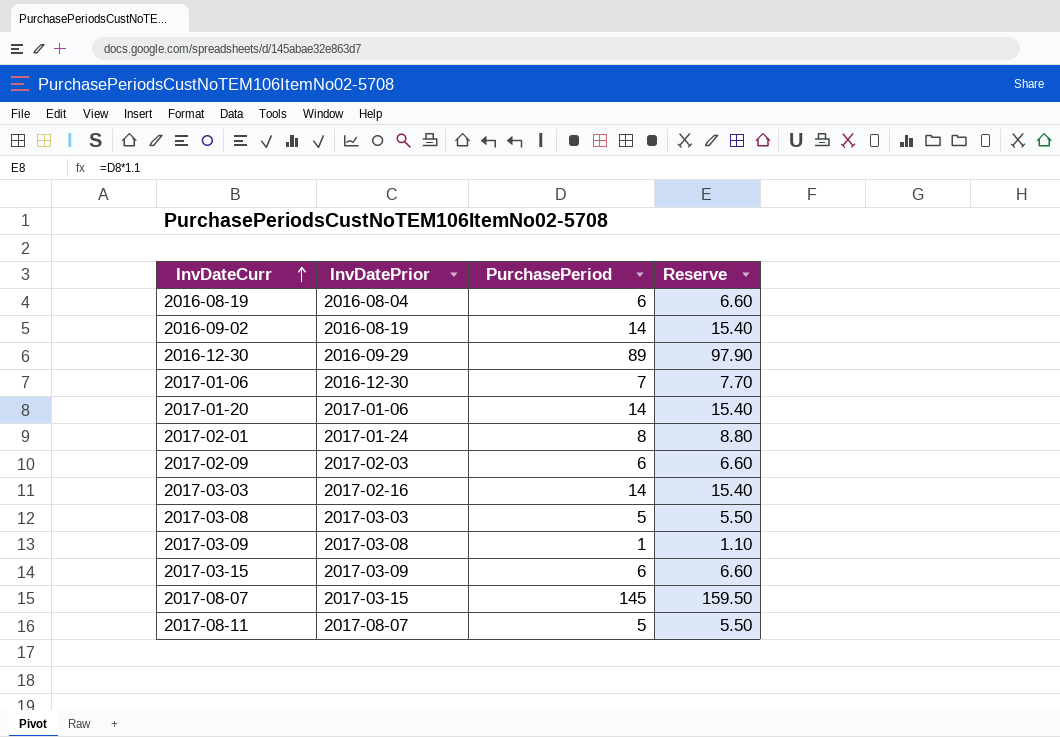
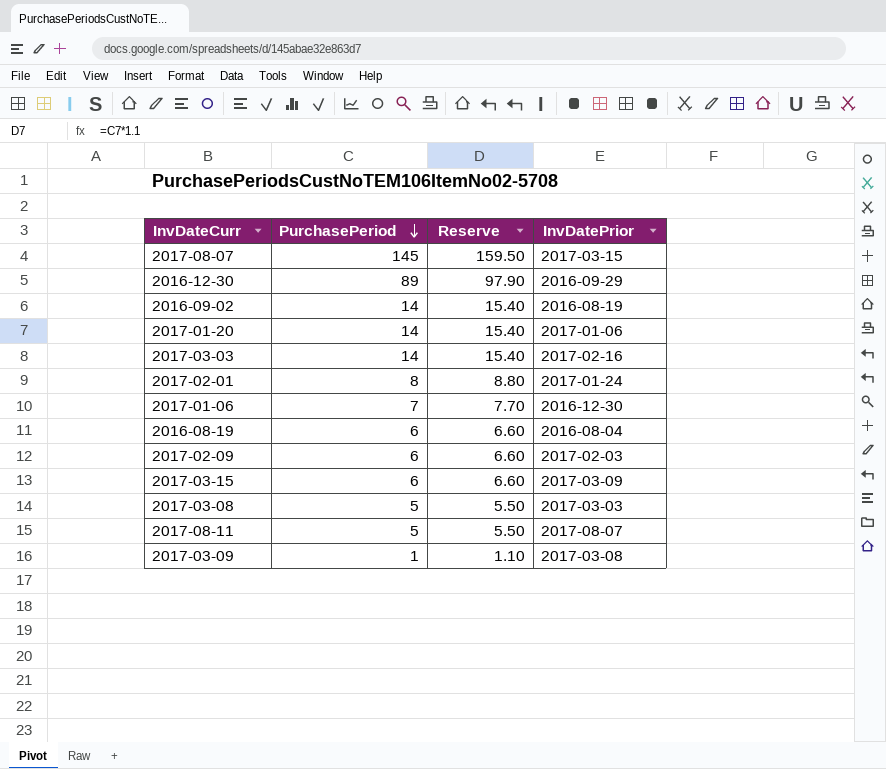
row order: InvDateCurr ascending -> PurchasePeriod descending
column InvDatePrior | position: 2 -> 4

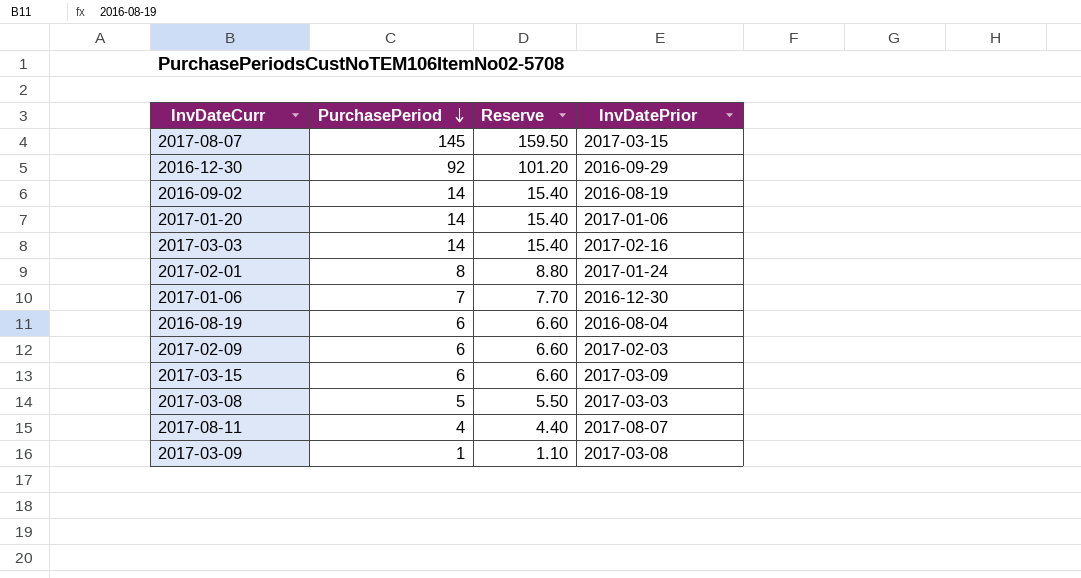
2016-12-30 | PurchasePeriod: 89 -> 92
2016-12-30 | Reserve: 97.90 -> 101.20
2017-08-11 | PurchasePeriod: 5 -> 4
2017-08-11 | Reserve: 5.50 -> 4.40

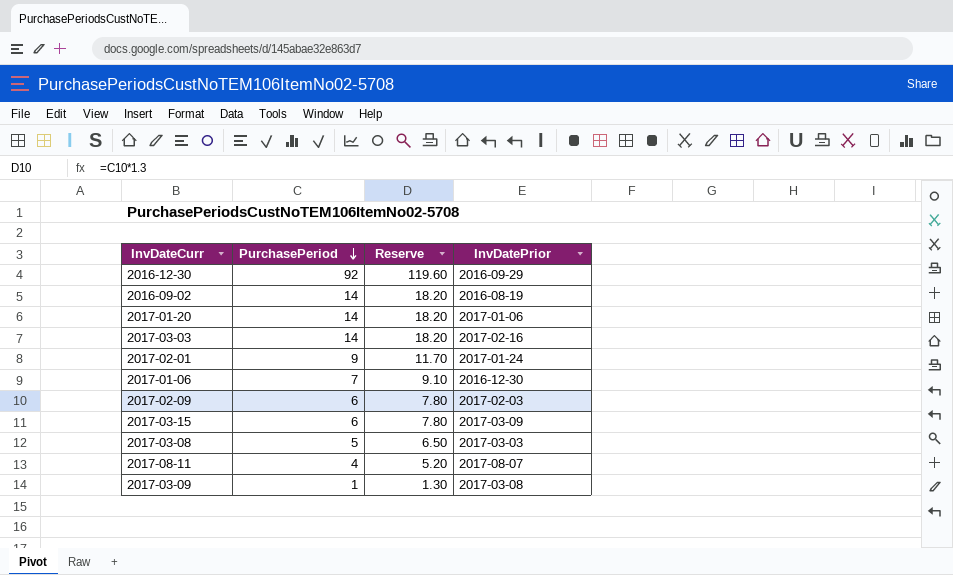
column Reserve | formula: [PurchasePeriod] * 1.1 -> [PurchasePeriod] * 1.3
row 2017-08-07: 145 | 159.50 | 2017-03-15 -> none
row 2016-08-19: 6 | 6.60 | 2016-08-04 -> none
2017-02-01 | PurchasePeriod: 8 -> 9

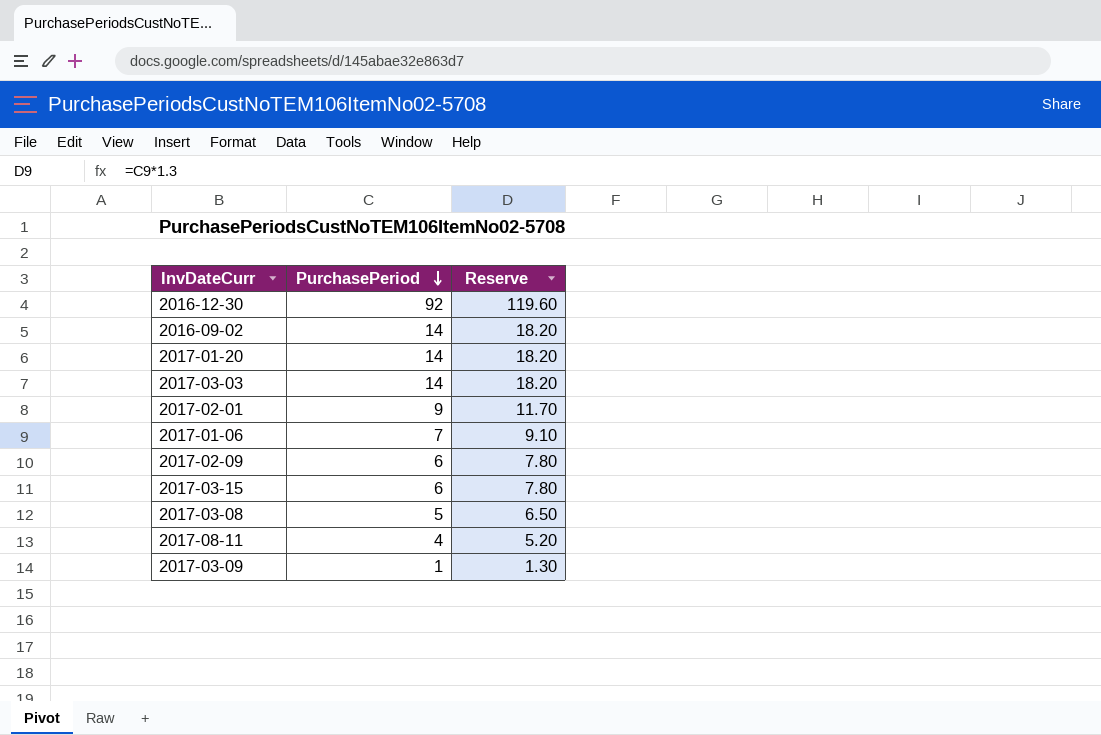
column InvDatePrior | position: 4 -> none

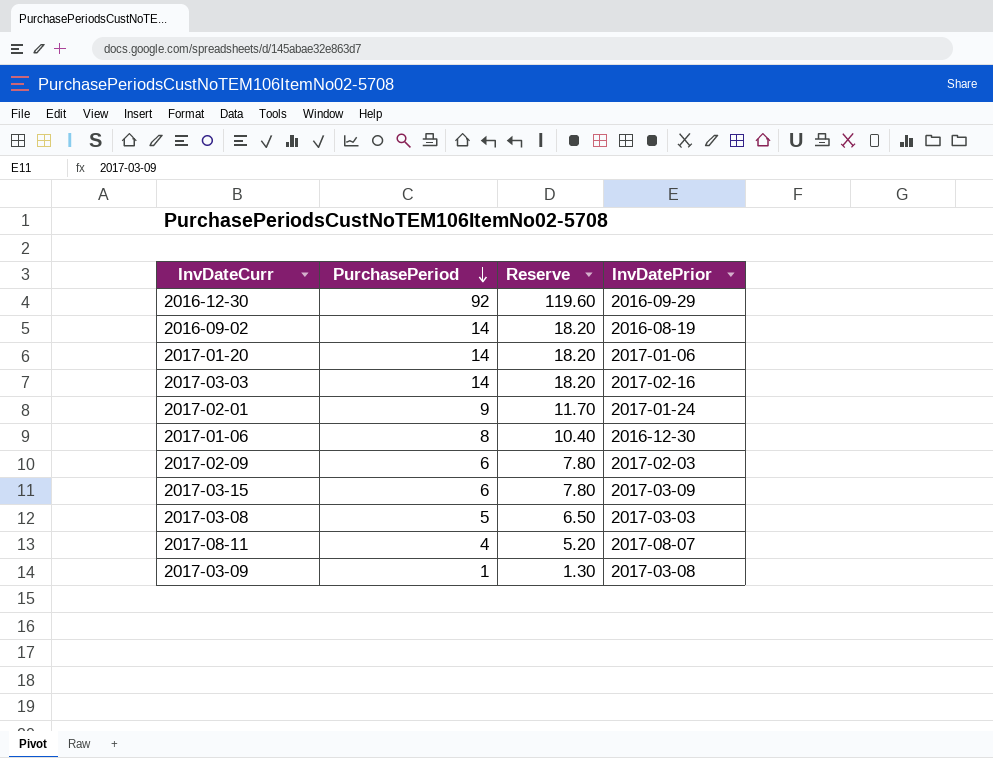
column InvDatePrior | position: none -> 4
2017-01-06 | PurchasePeriod: 7 -> 8
2017-01-06 | Reserve: 9.10 -> 10.40

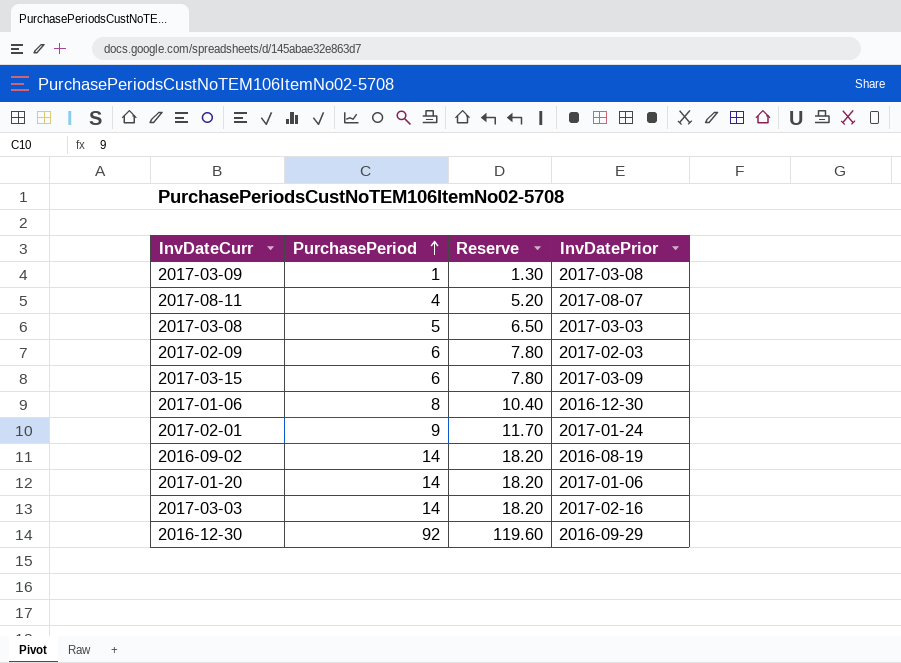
row order: PurchasePeriod descending -> PurchasePeriod ascending

